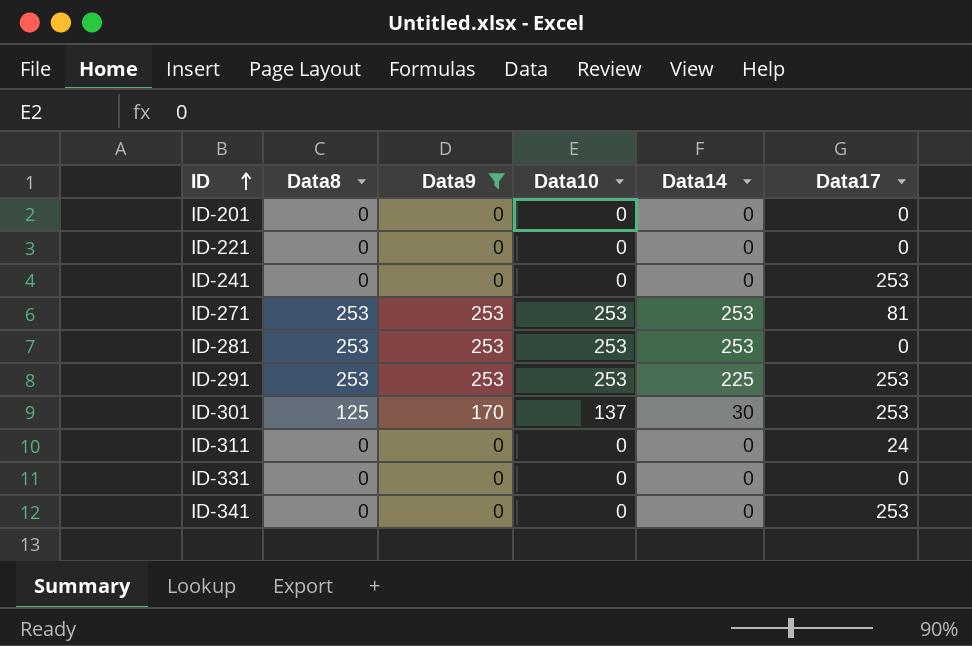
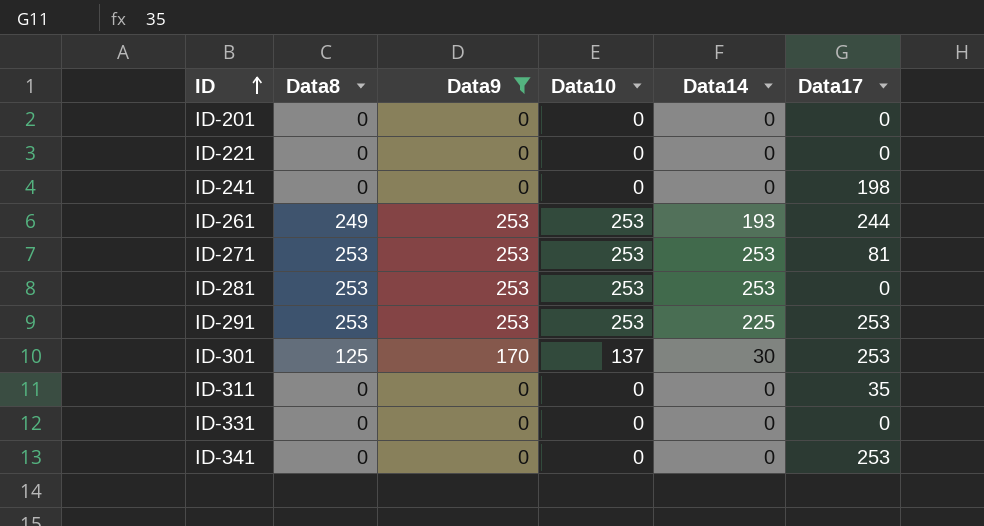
ID-241 | Data17: 253 -> 198
row ID-261: none -> 249 | 253 | 253 | 193 | 244
ID-311 | Data17: 24 -> 35

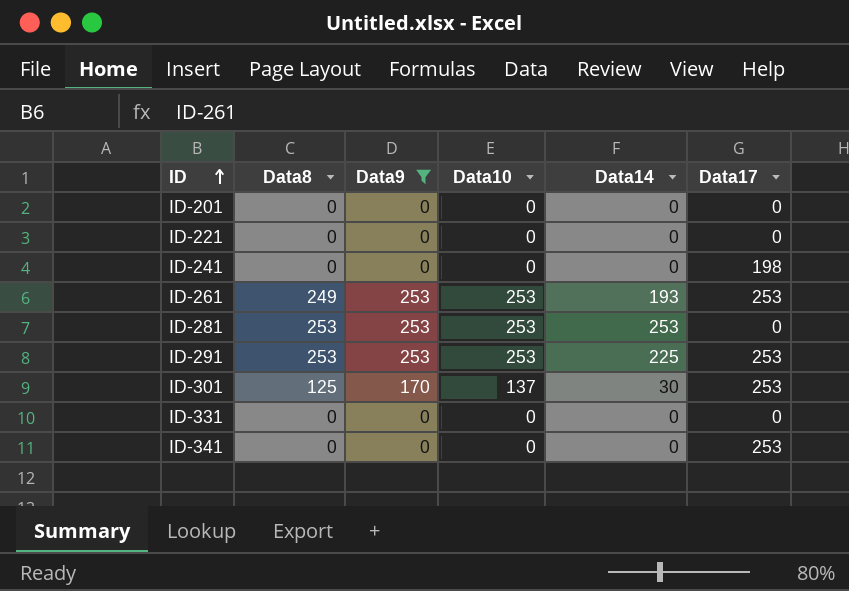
row ID-271: 253 | 253 | 253 | 253 | 81 -> none
row ID-311: 0 | 0 | 0 | 0 | 35 -> none
ID-261 | Data17: 244 -> 253

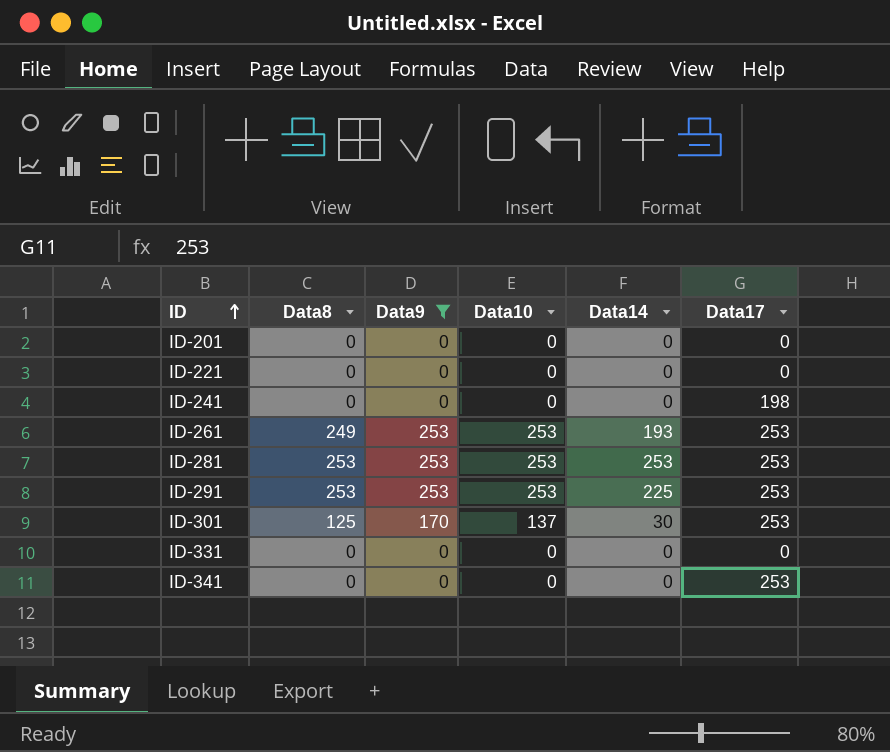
ID-281 | Data17: 0 -> 253

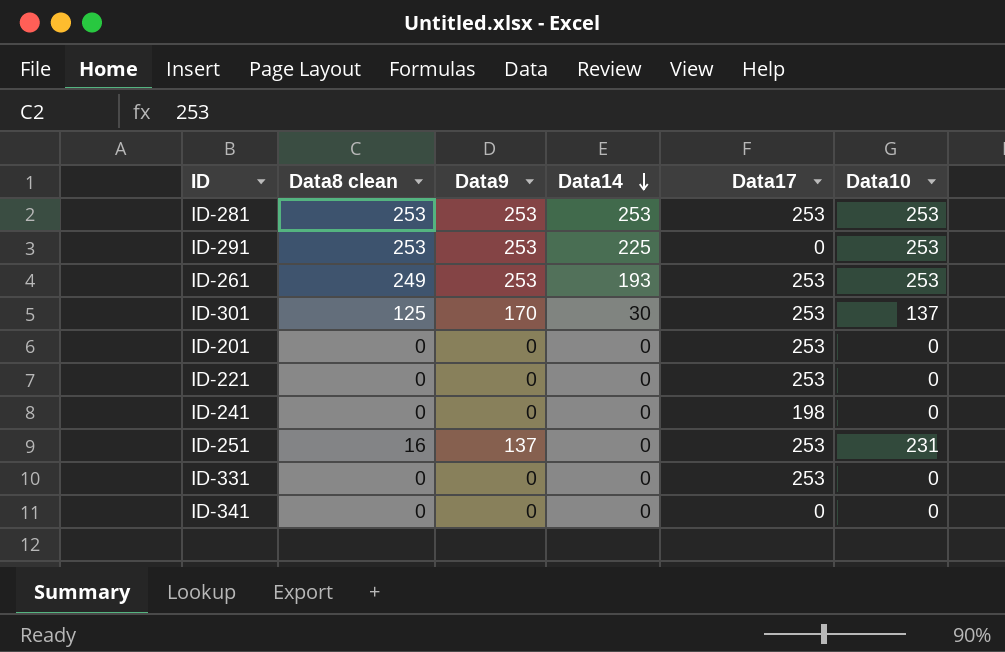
filter: Data9 != 137 -> none
row order: ID ascending -> Data14 descending
column name: Data8 -> Data8 clean
column Data10 | position: 4 -> 6
ID-291 | Data17: 253 -> 0
ID-201 | Data17: 0 -> 253
ID-221 | Data17: 0 -> 253
ID-331 | Data17: 0 -> 253
ID-341 | Data17: 253 -> 0

